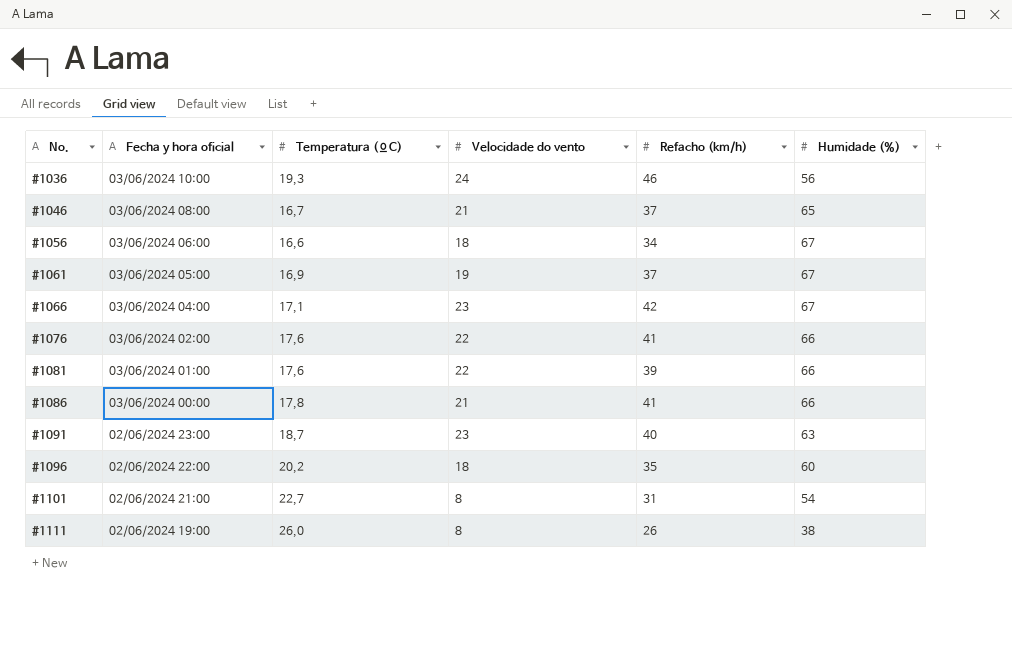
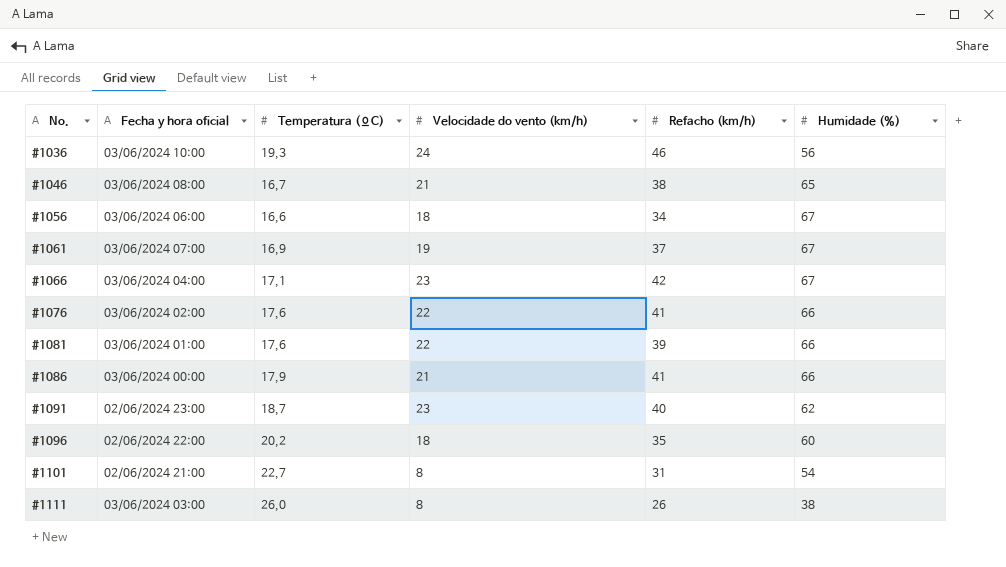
column name: Velocidade do vento -> Velocidade do vento (km/h)
#1046 | Refacho (km/h): 37 -> 38
#1061 | Fecha y hora oficial: 03/06/2024 05:00 -> 03/06/2024 07:00
#1086 | Temperatura (ºC): 17,8 -> 17,9
#1091 | Humidade (%): 63 -> 62
#1111 | Fecha y hora oficial: 02/06/2024 19:00 -> 03/06/2024 03:00

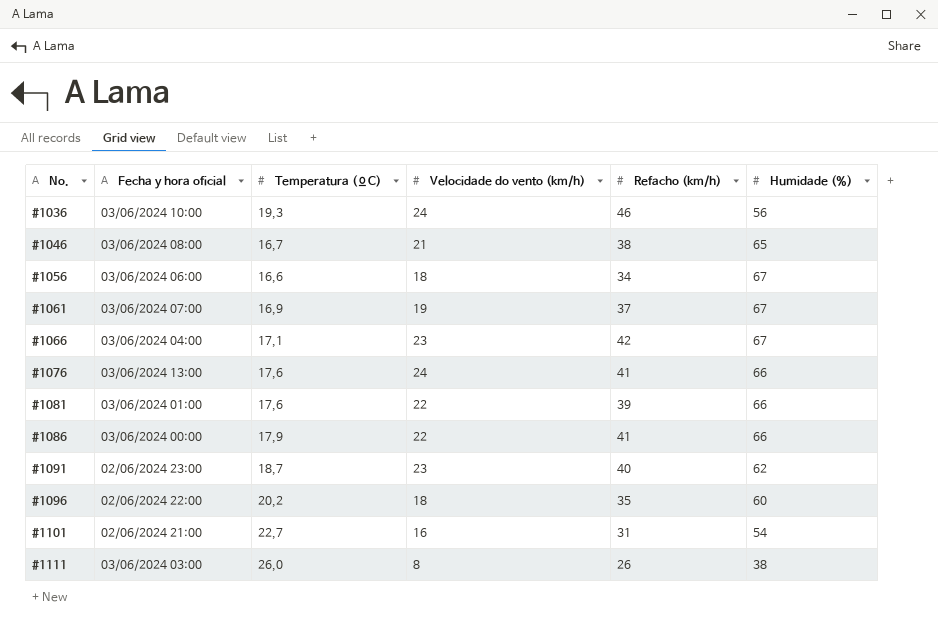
#1076 | Fecha y hora oficial: 03/06/2024 02:00 -> 03/06/2024 13:00
#1076 | Velocidade do vento (km/h): 22 -> 24
#1086 | Velocidade do vento (km/h): 21 -> 22
#1101 | Velocidade do vento (km/h): 8 -> 16

